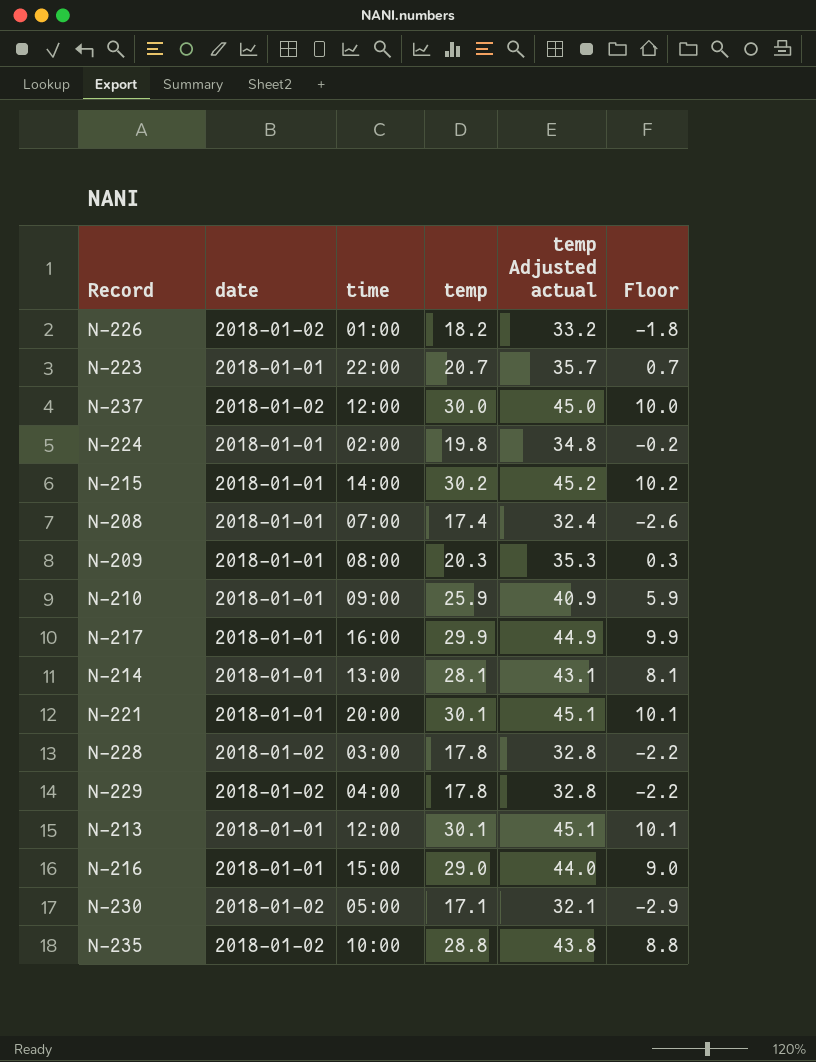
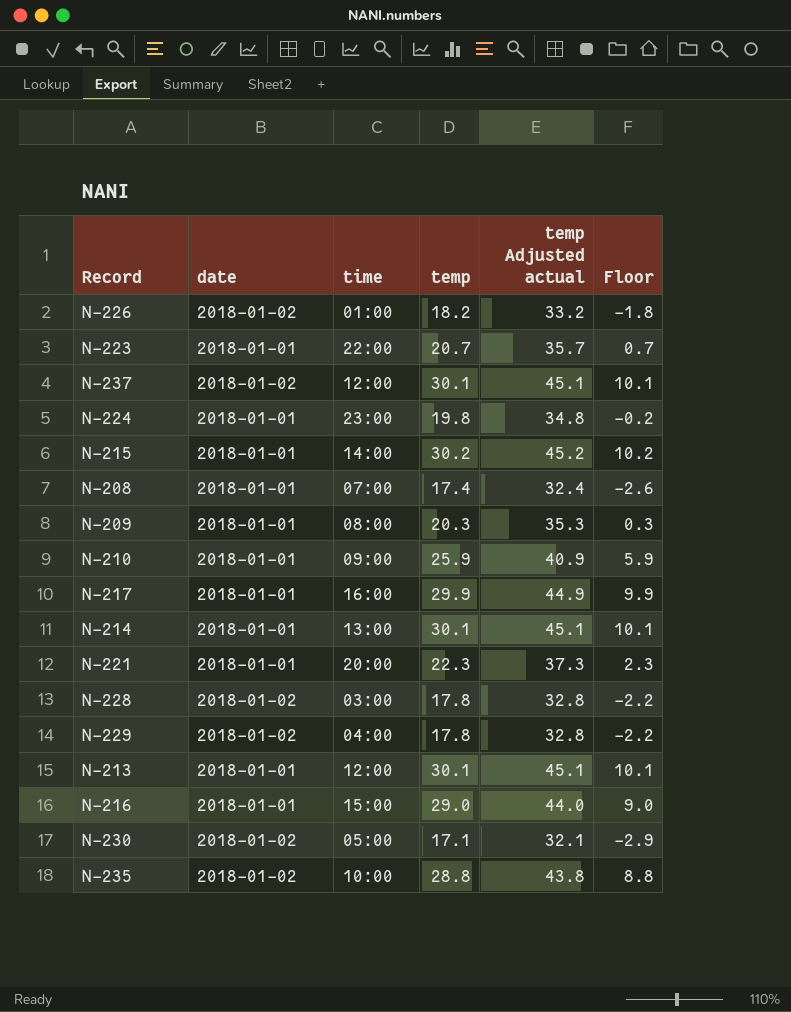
N-237 | temp: 30.0 -> 30.1
N-237 | temp Adjusted actual: 45.0 -> 45.1
N-237 | Floor: 10.0 -> 10.1
N-224 | time: 02:00 -> 23:00
N-214 | temp: 28.1 -> 30.1
N-214 | temp Adjusted actual: 43.1 -> 45.1
N-214 | Floor: 8.1 -> 10.1
N-221 | temp: 30.1 -> 22.3
N-221 | temp Adjusted actual: 45.1 -> 37.3
N-221 | Floor: 10.1 -> 2.3

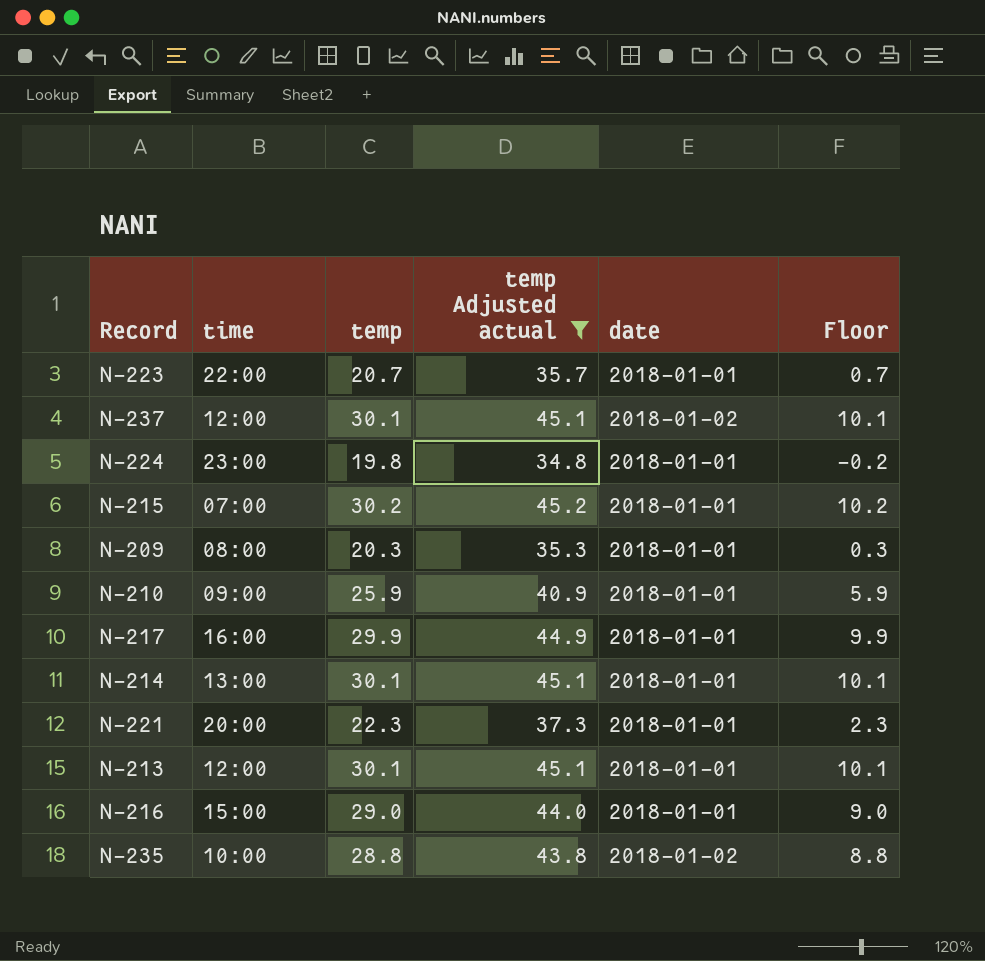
filter: none -> temp Adjusted actual >= 34.8
column date | position: 2 -> 5
N-215 | time: 14:00 -> 07:00

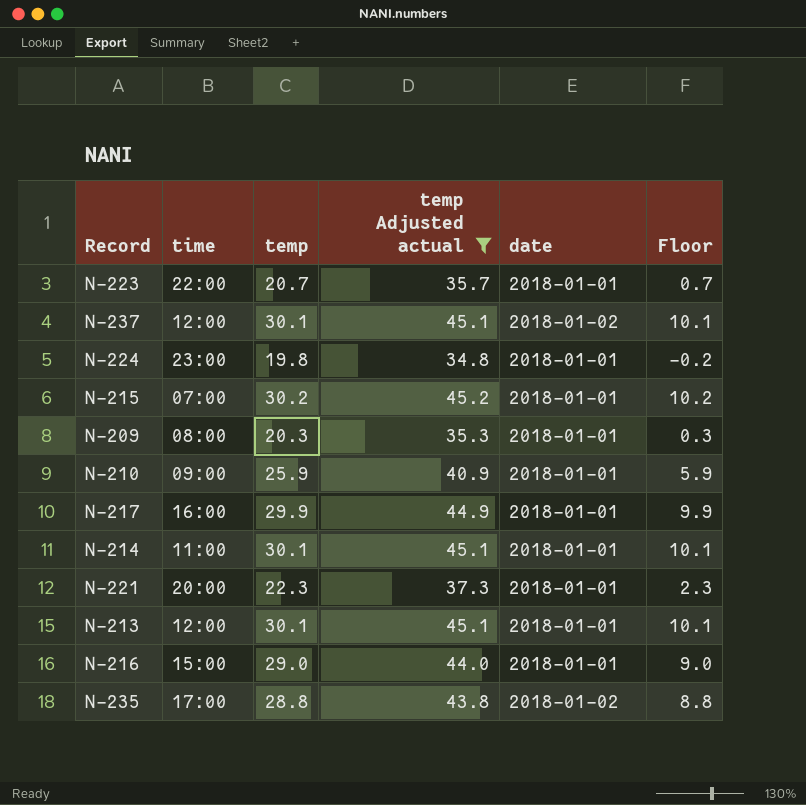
N-214 | time: 13:00 -> 11:00
N-235 | time: 10:00 -> 17:00

